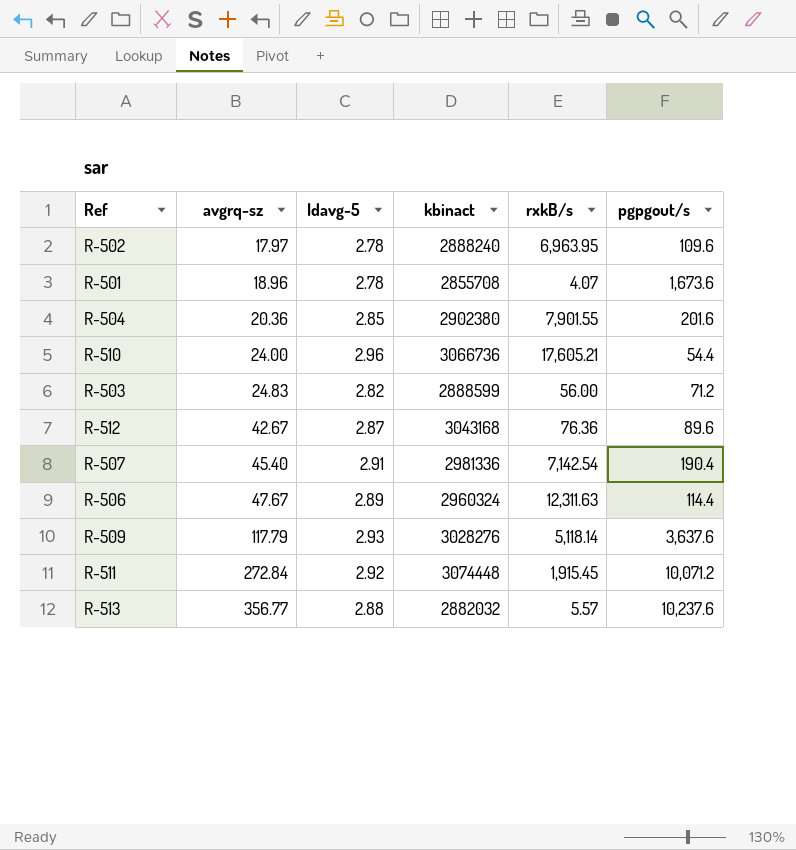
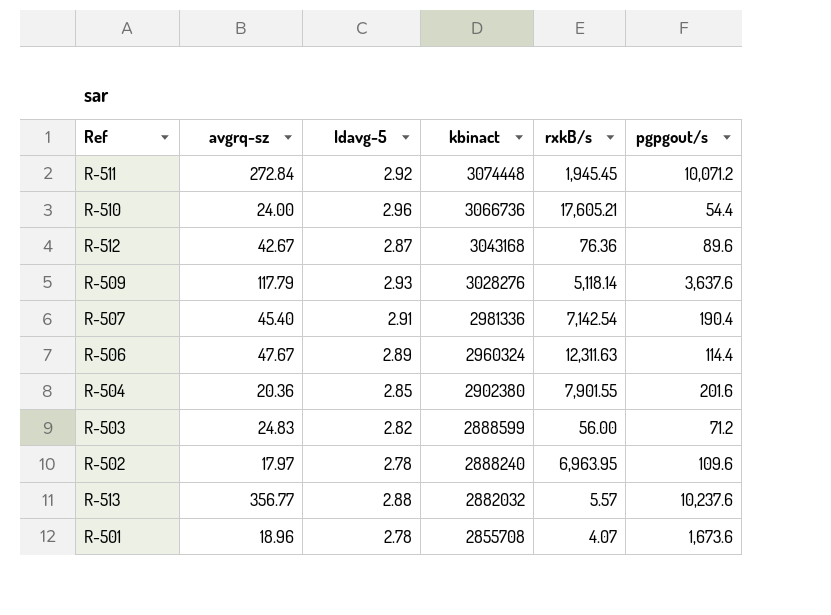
row order: avgrq-sz ascending -> kbinact descending
R-511 | rxkB/s: 1,915.45 -> 1,945.45

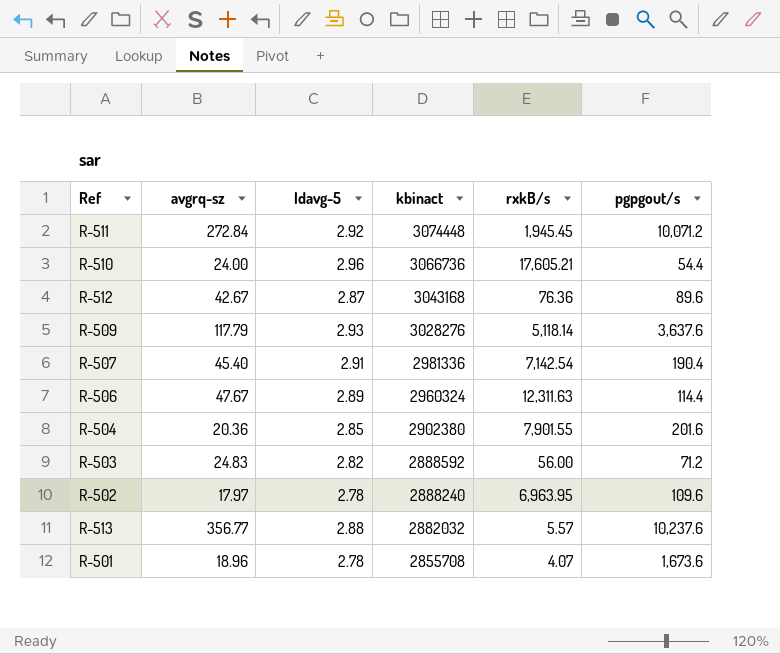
R-503 | kbinact: 2888599 -> 2888592

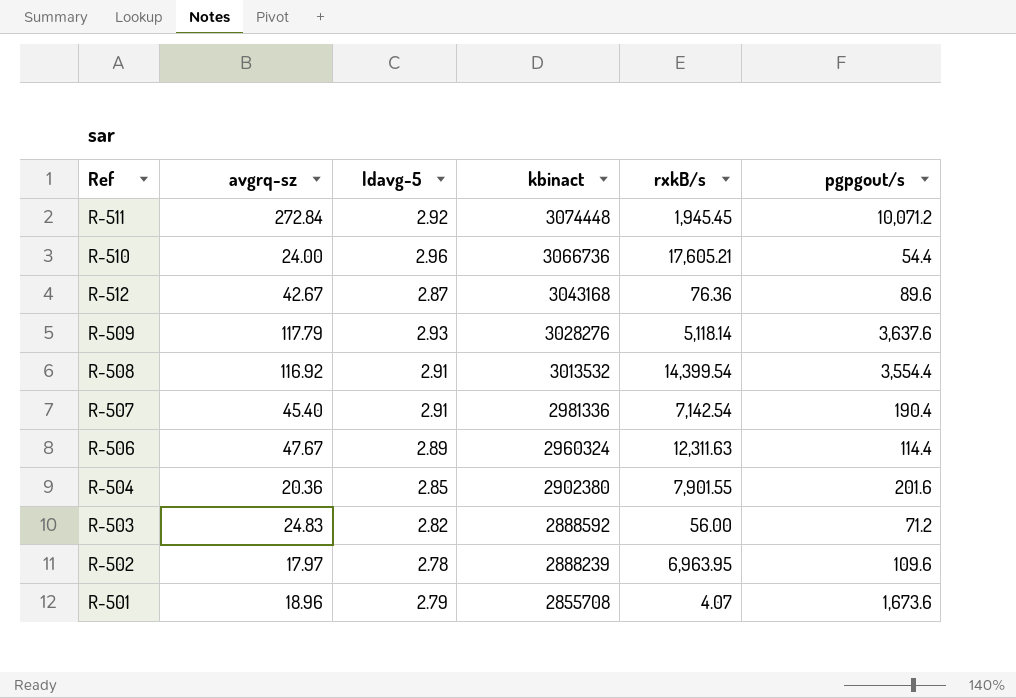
row R-513: 356.77 | 2.88 | 2882032 | 5.57 | 10,237.6 -> none
row R-508: none -> 116.92 | 2.91 | 3013532 | 14,399.54 | 3,554.4
R-502 | kbinact: 2888240 -> 2888239
R-501 | ldavg-5: 2.78 -> 2.79

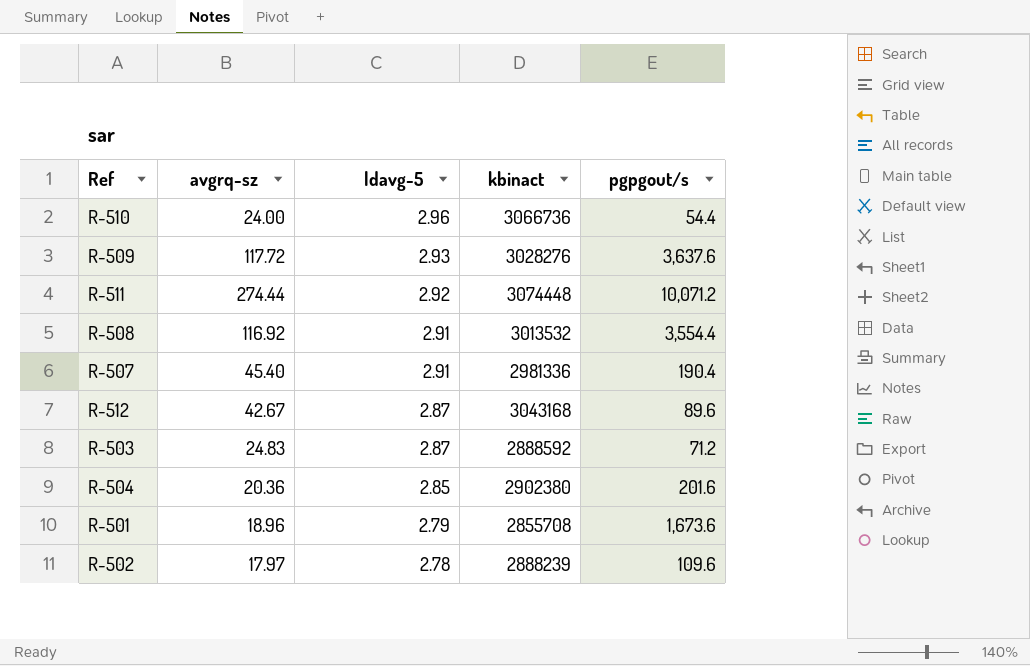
row order: kbinact descending -> ldavg-5 descending
column rxkB/s | position: 5 -> none
row R-506: 47.67 | 2.89 | 2960324 | 12,311.63 | 114.4 -> none
R-509 | avgrq-sz: 117.79 -> 117.72
R-511 | avgrq-sz: 272.84 -> 274.44
R-503 | ldavg-5: 2.82 -> 2.87

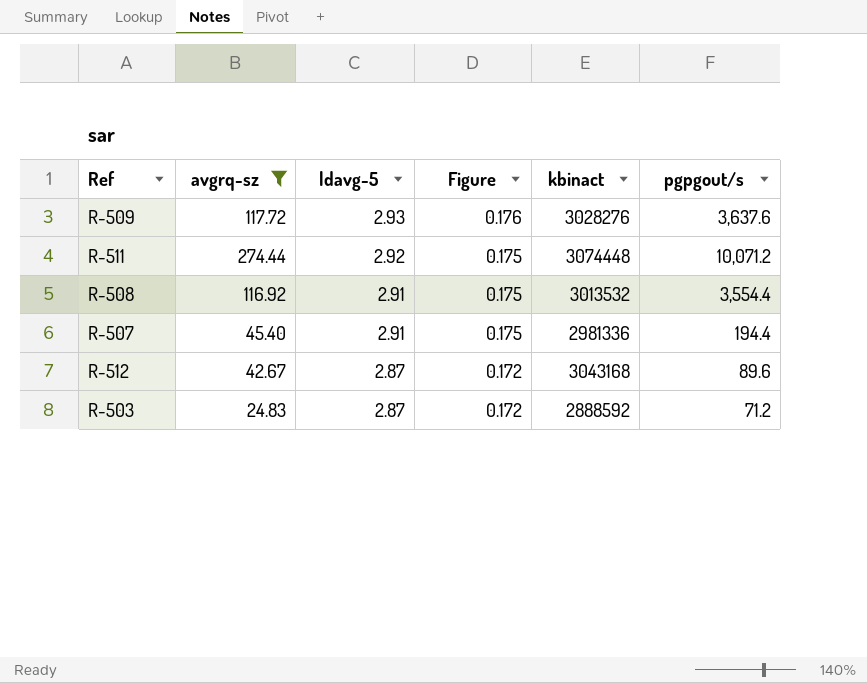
filter: none -> avgrq-sz >= 24.83
column Figure | formula: none -> [ldavg-5] * 0.06
R-507 | pgpgout/s: 190.4 -> 194.4

